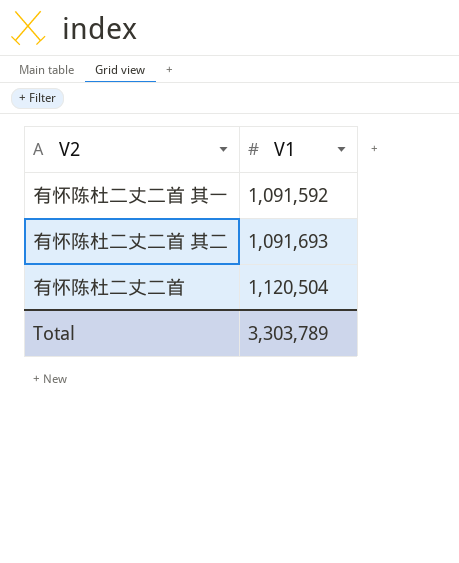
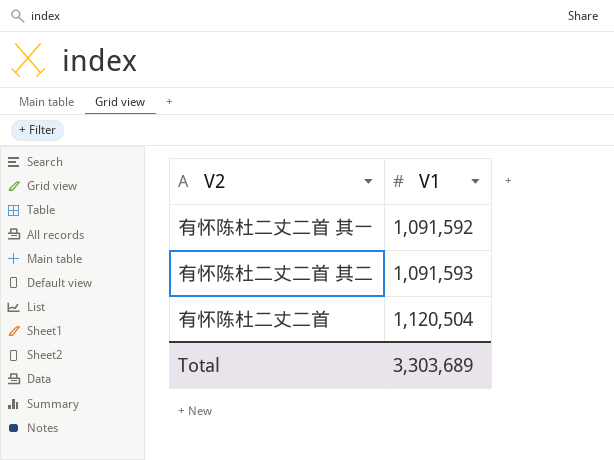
有怀陈杜二丈二首 其二 | V1: 1,091,693 -> 1,091,593
Total | V1: 3,303,789 -> 3,303,689

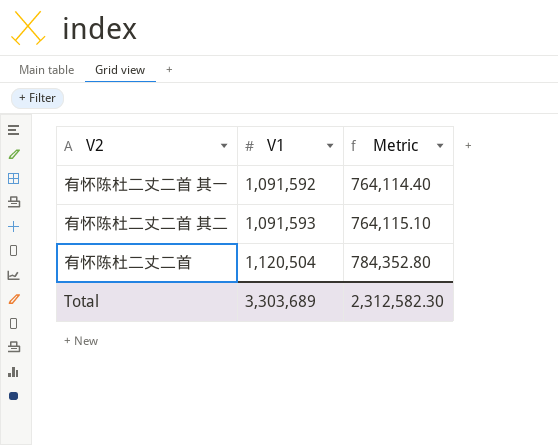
column Metric | formula: none -> [V1] * 0.7

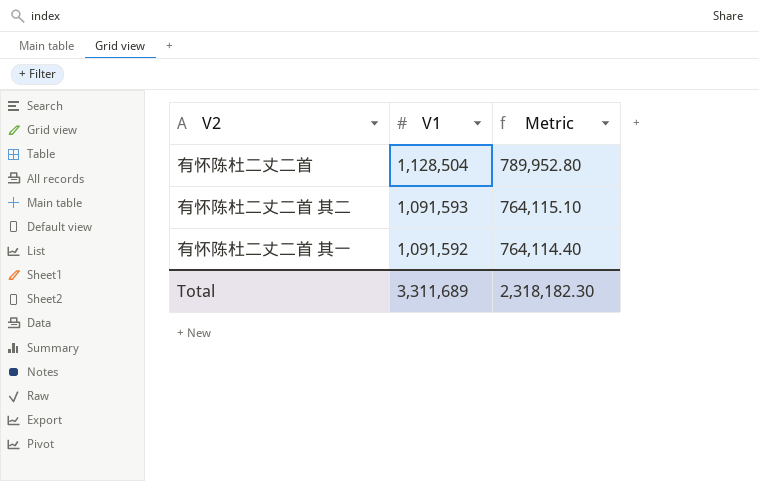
row order: V1 ascending -> V1 descending
有怀陈杜二丈二首 | V1: 1,120,504 -> 1,128,504
有怀陈杜二丈二首 | Metric: 784,352.80 -> 789,952.80
Total | V1: 3,303,689 -> 3,311,689
Total | Metric: 2,312,582.30 -> 2,318,182.30

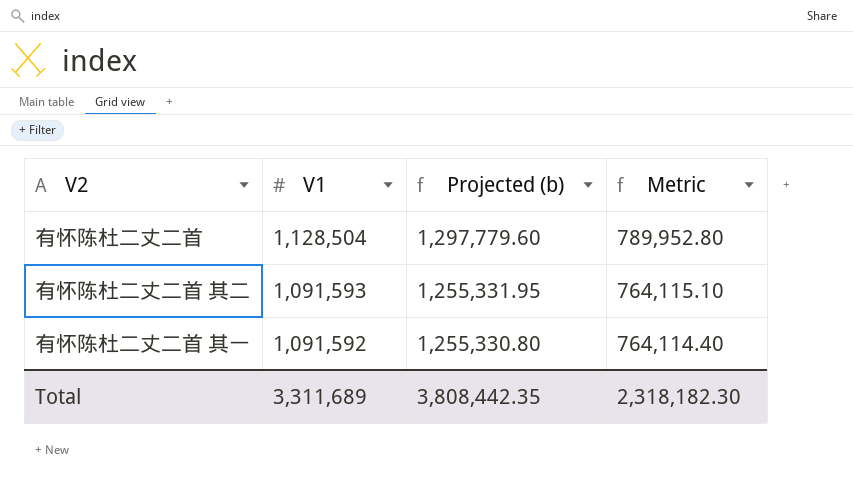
column Projected (b) | formula: none -> [V1] * 1.15

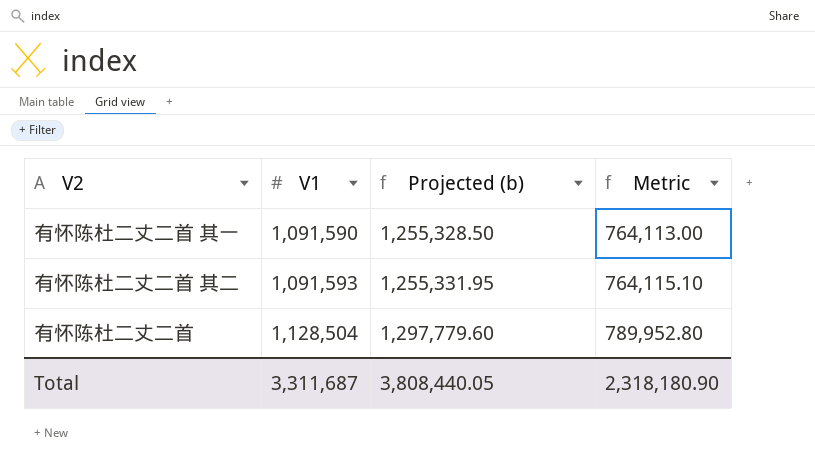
row order: V1 descending -> V1 ascending
有怀陈杜二丈二首 其一 | V1: 1,091,592 -> 1,091,590
有怀陈杜二丈二首 其一 | Projected (b): 1,255,330.80 -> 1,255,328.50
有怀陈杜二丈二首 其一 | Metric: 764,114.40 -> 764,113.00
Total | V1: 3,311,689 -> 3,311,687
Total | Projected (b): 3,808,442.35 -> 3,808,440.05
Total | Metric: 2,318,182.30 -> 2,318,180.90

